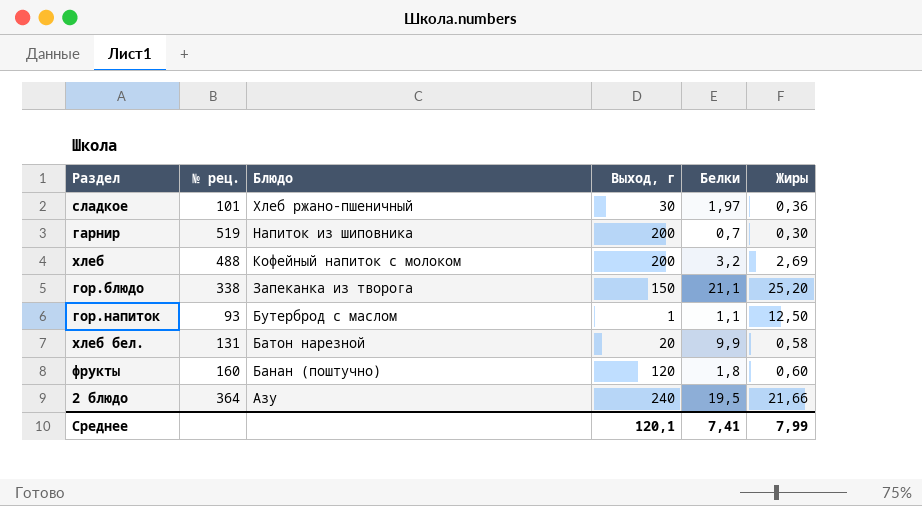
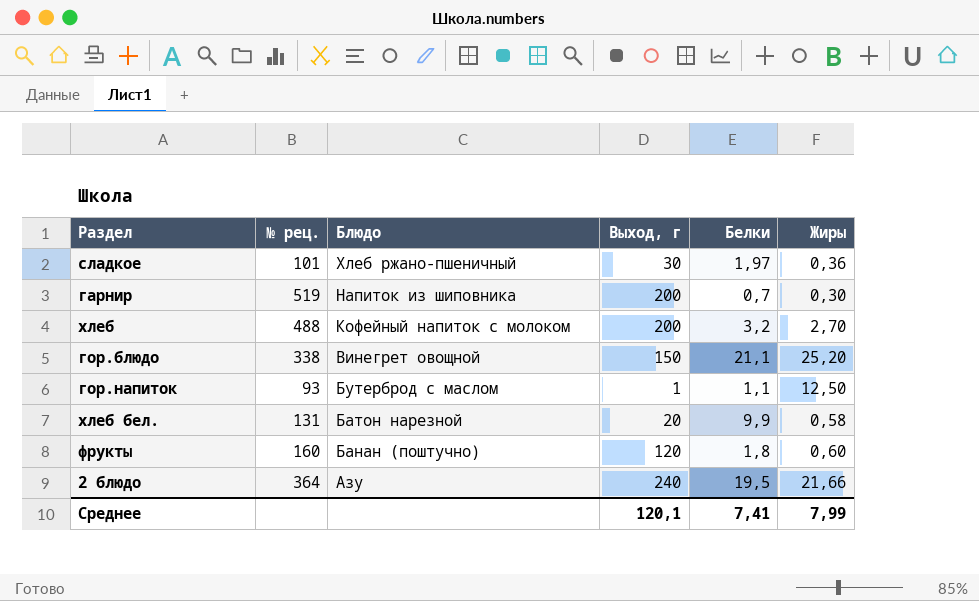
хлеб | Жиры: 2,69 -> 2,70
гор.блюдо | Блюдо: Запеканка из творога -> Винегрет овощной

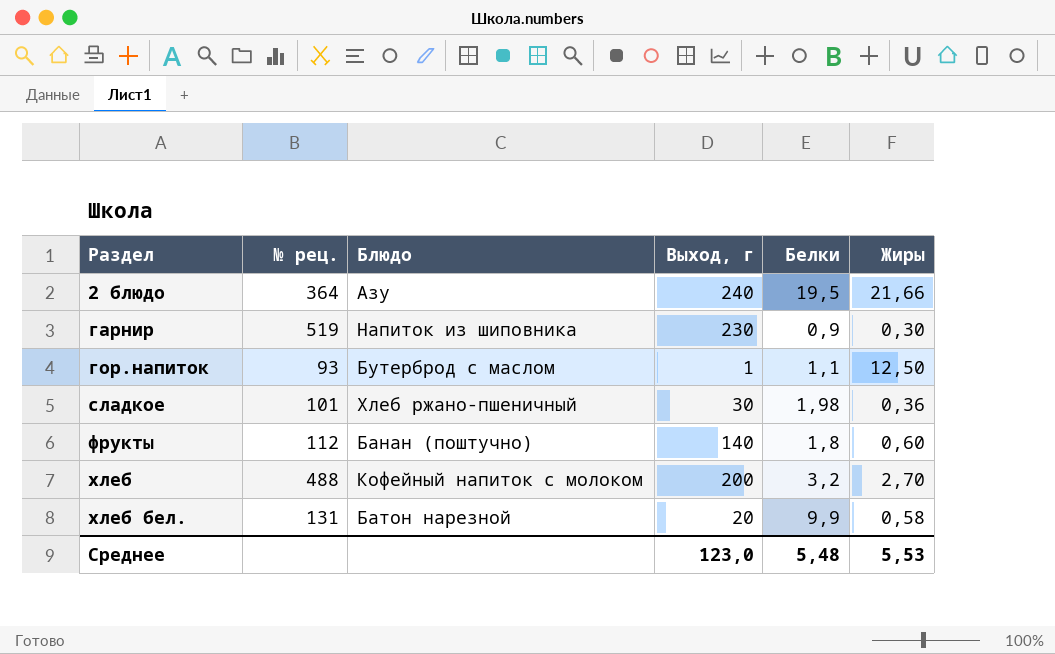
row order: Блюдо descending -> Раздел ascending
row гор.блюдо: 338 | Винегрет овощной | 150 | 21,1 | 25,20 -> none
гарнир | Выход, г: 200 -> 230
гарнир | Белки: 0,7 -> 0,9
сладкое | Белки: 1,97 -> 1,98
фрукты | № рец.: 160 -> 112
фрукты | Выход, г: 120 -> 140
Среднее | Выход, г: 120,1 -> 123,0
Среднее | Белки: 7,41 -> 5,48
Среднее | Жиры: 7,99 -> 5,53

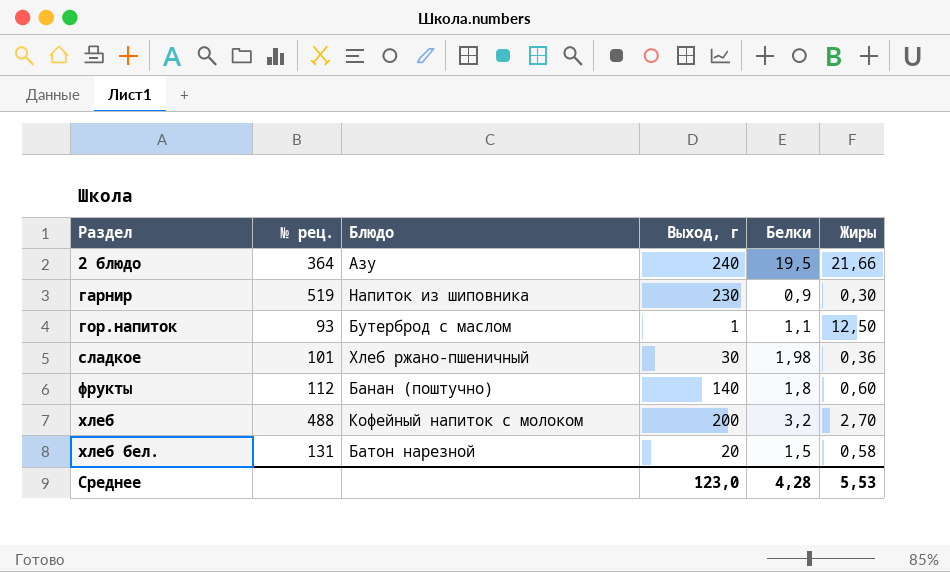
хлеб бел. | Белки: 9,9 -> 1,5
Среднее | Белки: 5,48 -> 4,28

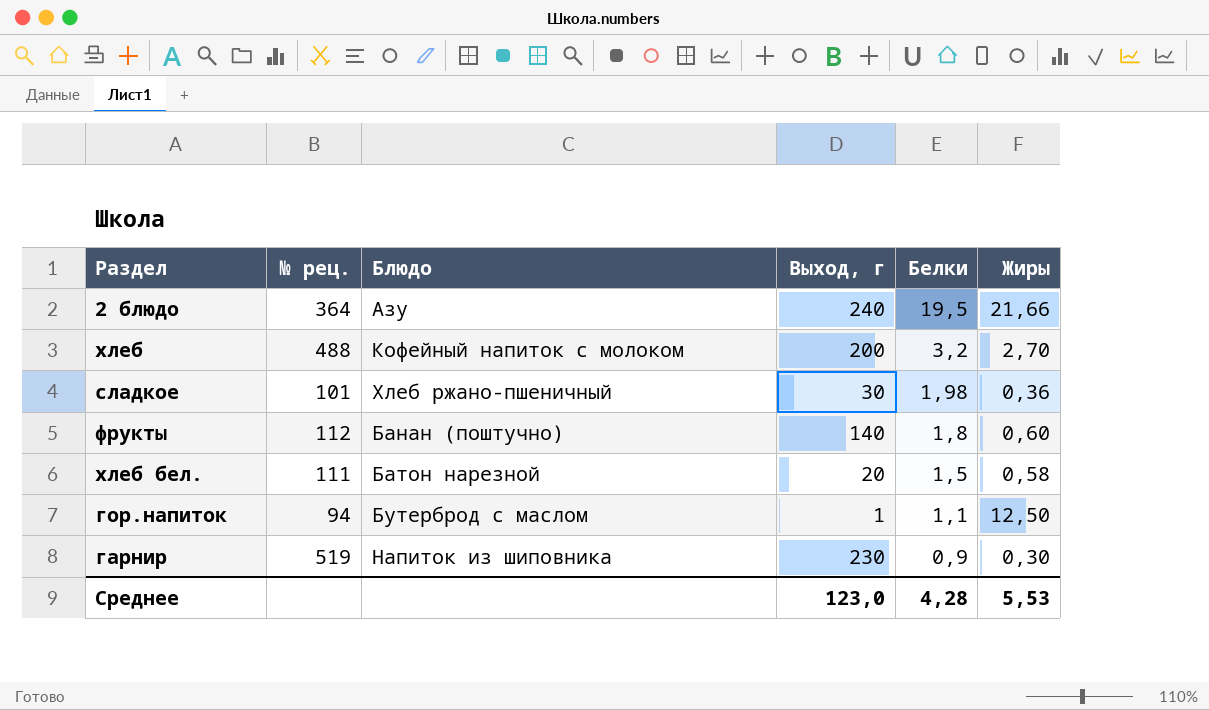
row order: Раздел ascending -> Белки descending
хлеб бел. | № рец.: 131 -> 111
гор.напиток | № рец.: 93 -> 94

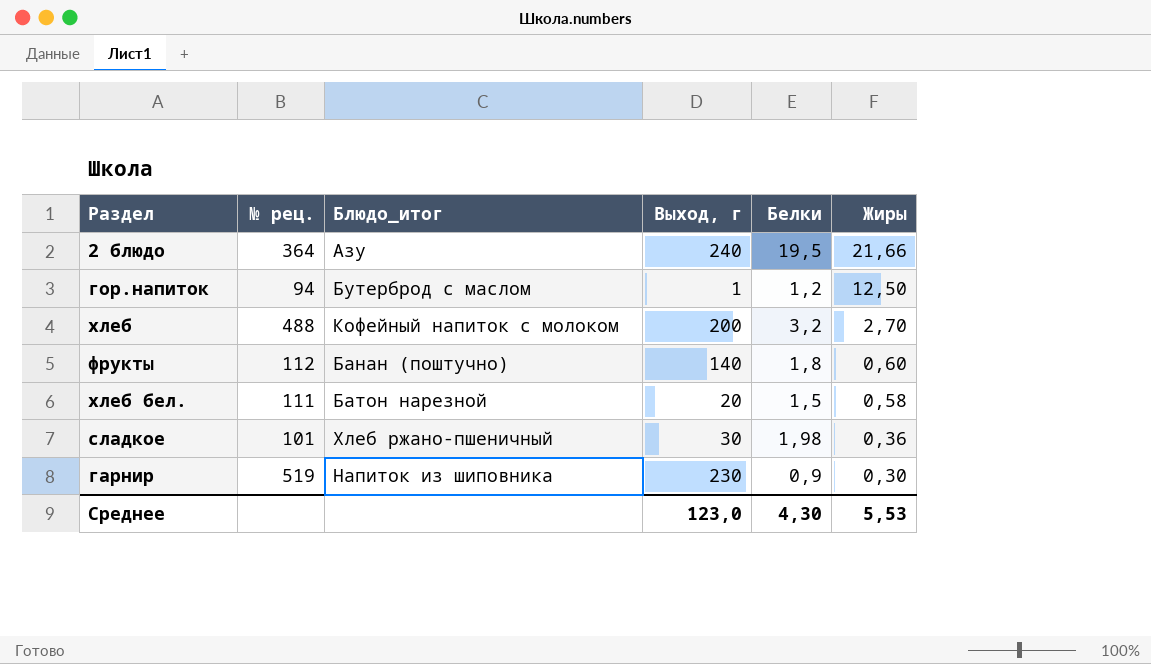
row order: Белки descending -> Жиры descending
column name: Блюдо -> Блюдо_итог
гор.напиток | Белки: 1,1 -> 1,2
Среднее | Белки: 4,28 -> 4,30

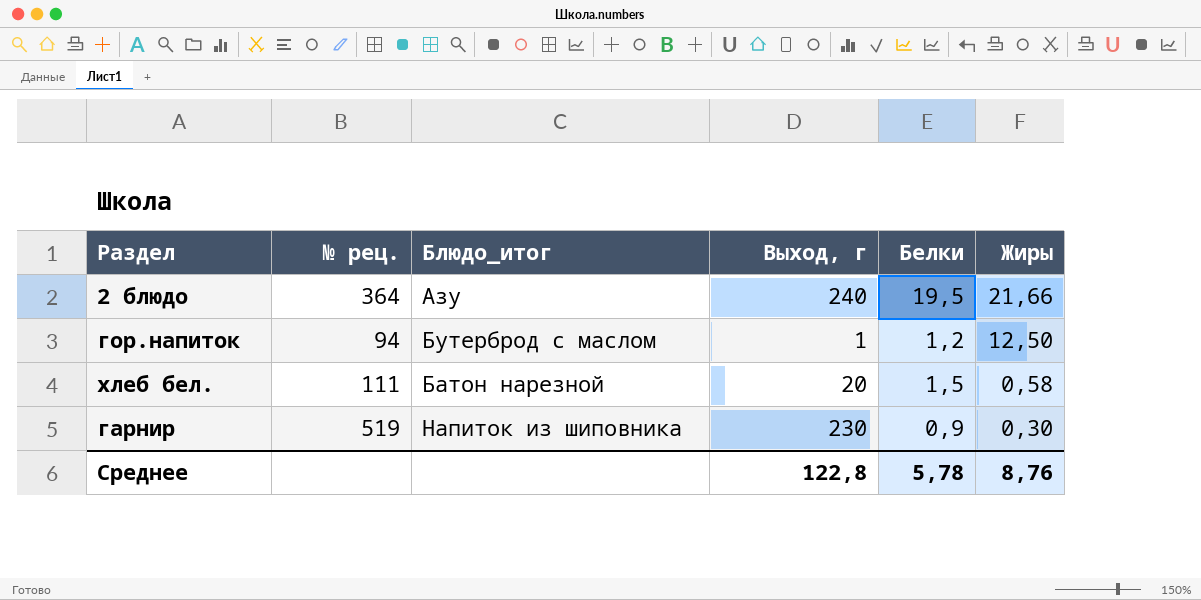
row хлеб: 488 | Кофейный напиток с молоком | 200 | 3,2 | 2,70 -> none
row фрукты: 112 | Банан (поштучно) | 140 | 1,8 | 0,60 -> none
row сладкое: 101 | Хлеб ржано-пшеничный | 30 | 1,98 | 0,36 -> none
Среднее | Выход, г: 123,0 -> 122,8
Среднее | Белки: 4,30 -> 5,78
Среднее | Жиры: 5,53 -> 8,76

